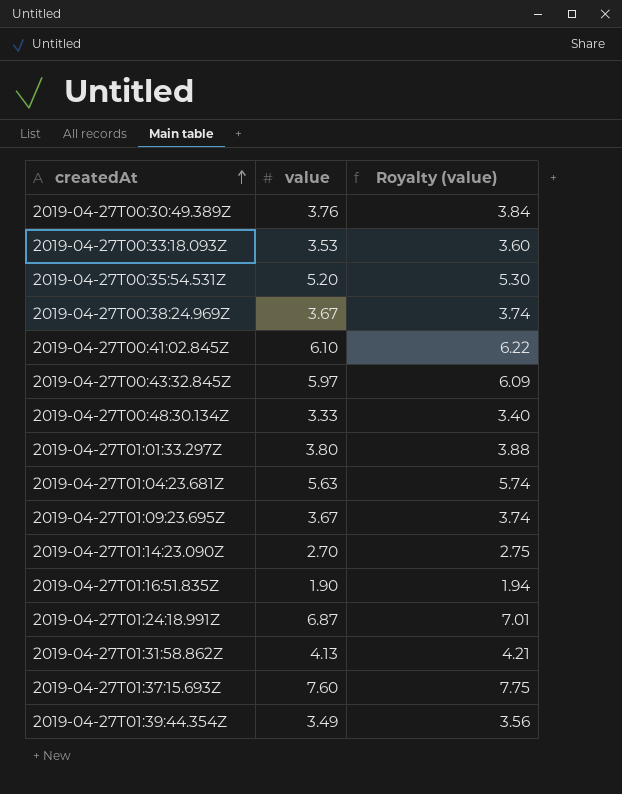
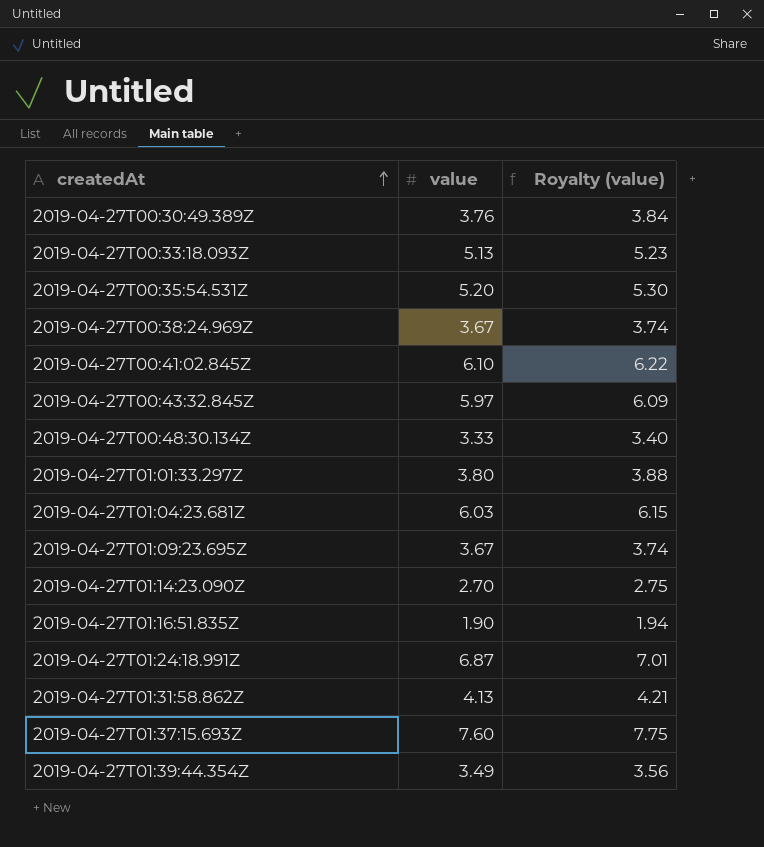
2019-04-27T00:33:18.093Z | value: 3.53 -> 5.13
2019-04-27T00:33:18.093Z | Royalty (value): 3.60 -> 5.23
2019-04-27T01:04:23.681Z | value: 5.63 -> 6.03
2019-04-27T01:04:23.681Z | Royalty (value): 5.74 -> 6.15

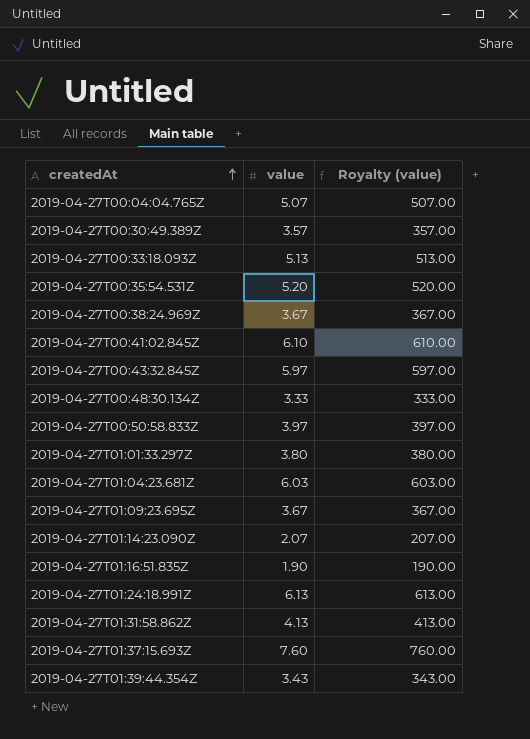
column Royalty (value) | formula: [value] * 1.02 -> [value] * 100
row 2019-04-27T00:04:04.765Z: none -> 5.07 | 507.00
2019-04-27T00:30:49.389Z | value: 3.76 -> 3.57
row 2019-04-27T00:50:58.833Z: none -> 3.97 | 397.00
2019-04-27T01:14:23.090Z | value: 2.70 -> 2.07
2019-04-27T01:24:18.991Z | value: 6.87 -> 6.13
2019-04-27T01:39:44.354Z | value: 3.49 -> 3.43

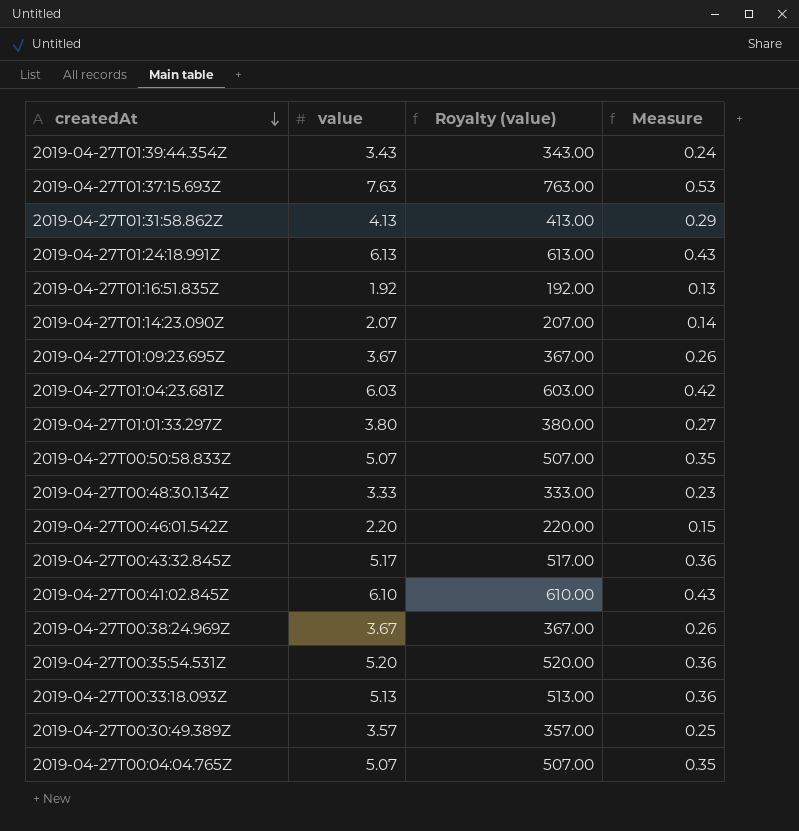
row order: createdAt ascending -> createdAt descending
column Measure | formula: none -> [value] * 0.07
2019-04-27T01:37:15.693Z | value: 7.60 -> 7.63
2019-04-27T01:37:15.693Z | Royalty (value): 760.00 -> 763.00
2019-04-27T01:16:51.835Z | value: 1.90 -> 1.92
2019-04-27T01:16:51.835Z | Royalty (value): 190.00 -> 192.00
2019-04-27T00:50:58.833Z | value: 3.97 -> 5.07
2019-04-27T00:50:58.833Z | Royalty (value): 397.00 -> 507.00
row 2019-04-27T00:46:01.542Z: none -> 2.20 | 220.00 | 0.15
2019-04-27T00:43:32.845Z | value: 5.97 -> 5.17
2019-04-27T00:43:32.845Z | Royalty (value): 597.00 -> 517.00

